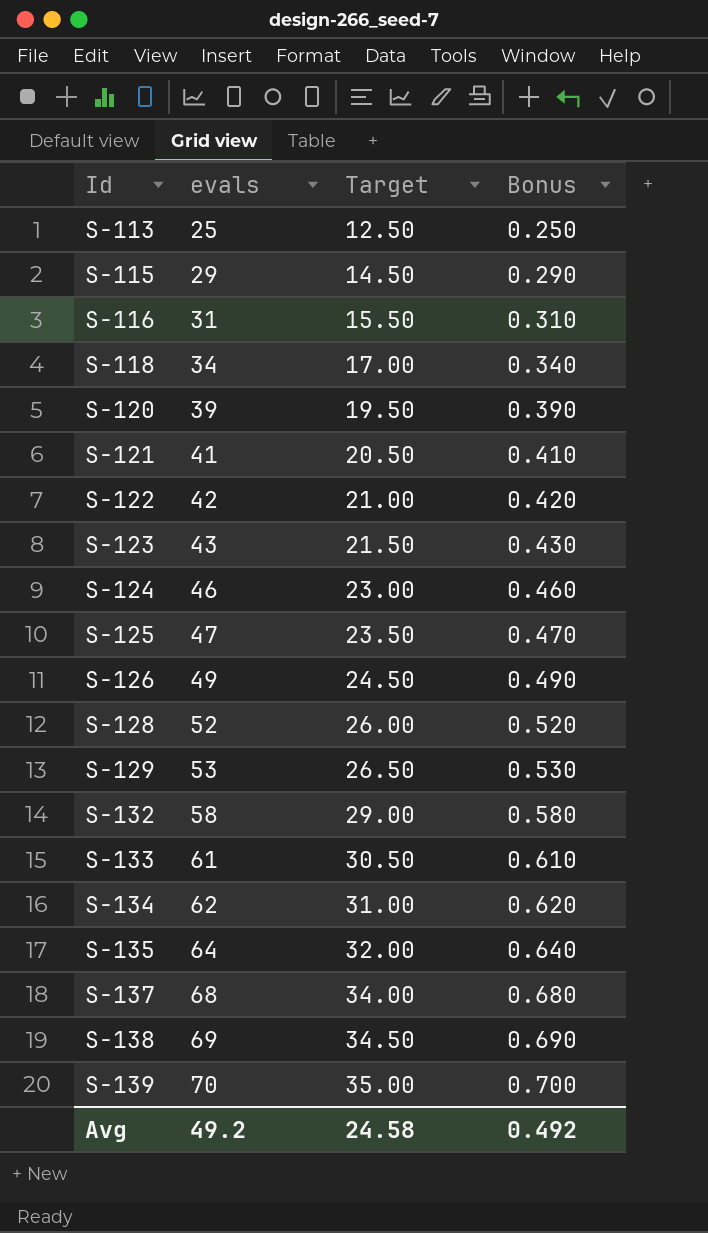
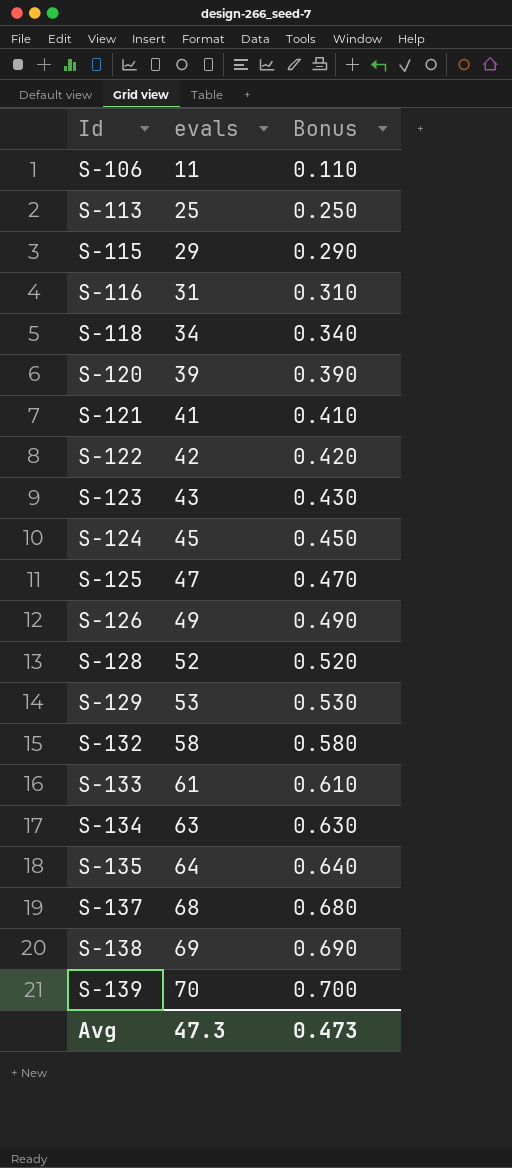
column Target | formula: [evals] * 0.5 -> none
row S-106: none -> 11 | 0.110
S-124 | evals: 46 -> 45
S-124 | Bonus: 0.460 -> 0.450
S-134 | evals: 62 -> 63
S-134 | Bonus: 0.620 -> 0.630
Avg | evals: 49.2 -> 47.3
Avg | Bonus: 0.492 -> 0.473

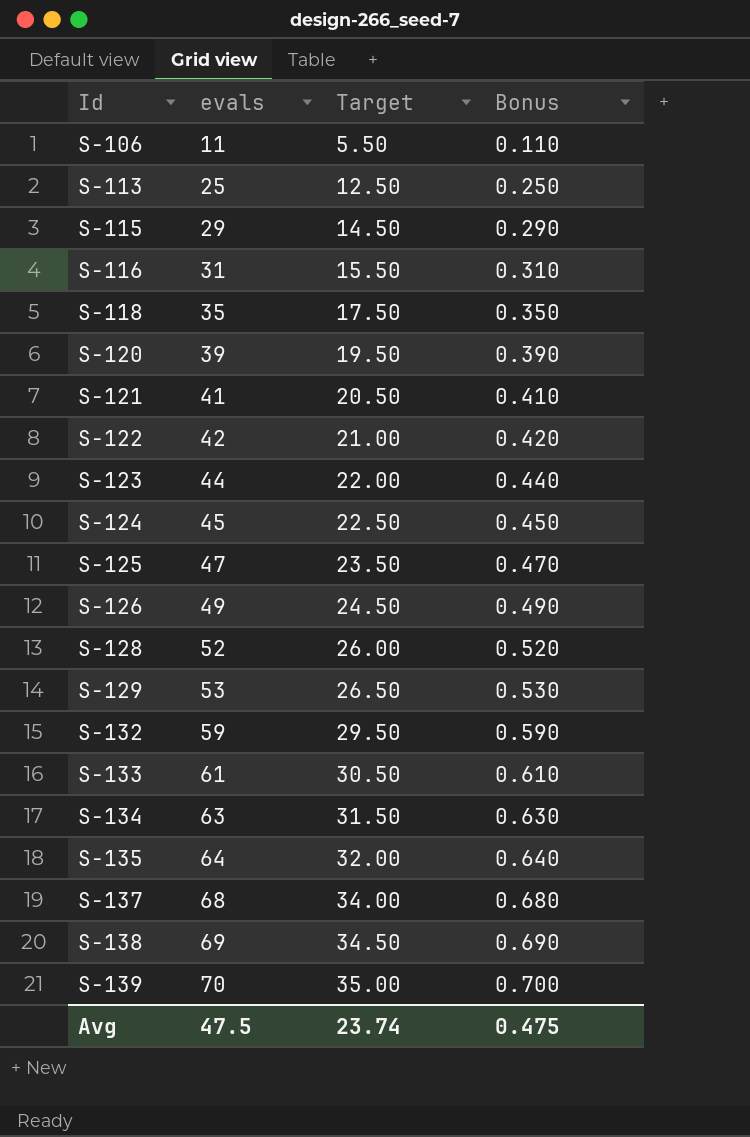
column Target | formula: none -> [evals] * 0.5
S-118 | evals: 34 -> 35
S-118 | Bonus: 0.340 -> 0.350
S-123 | evals: 43 -> 44
S-123 | Bonus: 0.430 -> 0.440
S-132 | evals: 58 -> 59
S-132 | Bonus: 0.580 -> 0.590
Avg | evals: 47.3 -> 47.5
Avg | Bonus: 0.473 -> 0.475

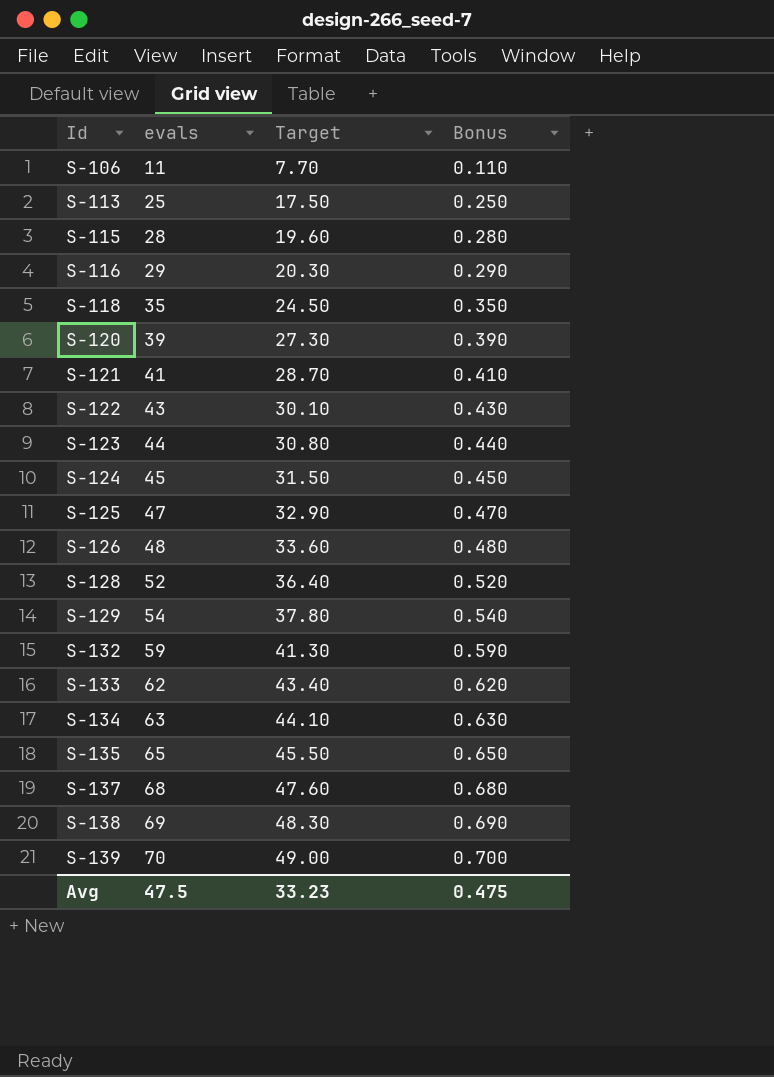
column Target | formula: [evals] * 0.5 -> [evals] * 0.7
S-115 | evals: 29 -> 28
S-115 | Bonus: 0.290 -> 0.280
S-116 | evals: 31 -> 29
S-116 | Bonus: 0.310 -> 0.290
S-122 | evals: 42 -> 43
S-122 | Bonus: 0.420 -> 0.430
S-126 | evals: 49 -> 48
S-126 | Bonus: 0.490 -> 0.480
S-129 | evals: 53 -> 54
S-129 | Bonus: 0.530 -> 0.540
S-133 | evals: 61 -> 62
S-133 | Bonus: 0.610 -> 0.620
S-135 | evals: 64 -> 65
S-135 | Bonus: 0.640 -> 0.650
Avg | Target: 23.74 -> 33.23

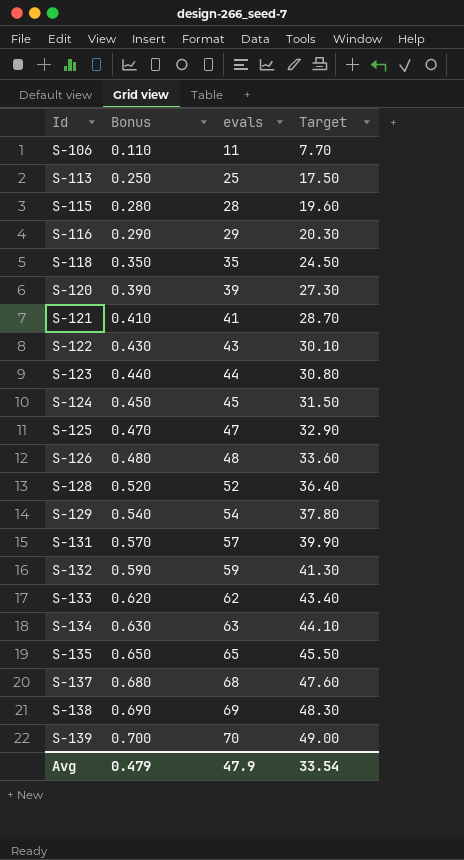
column Bonus | position: 4 -> 2
row S-131: none -> 0.570 | 57 | 39.90
Avg | Bonus: 0.475 -> 0.479
Avg | evals: 47.5 -> 47.9
Avg | Target: 33.23 -> 33.54

